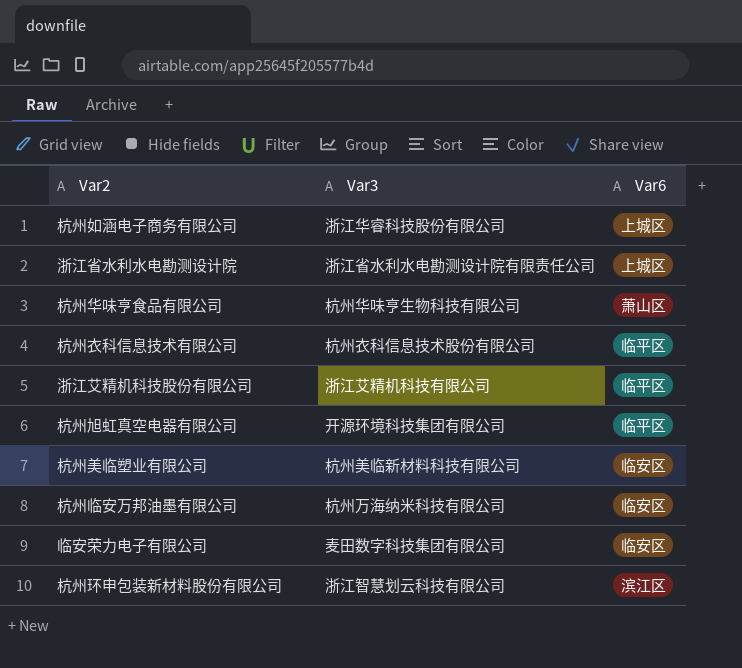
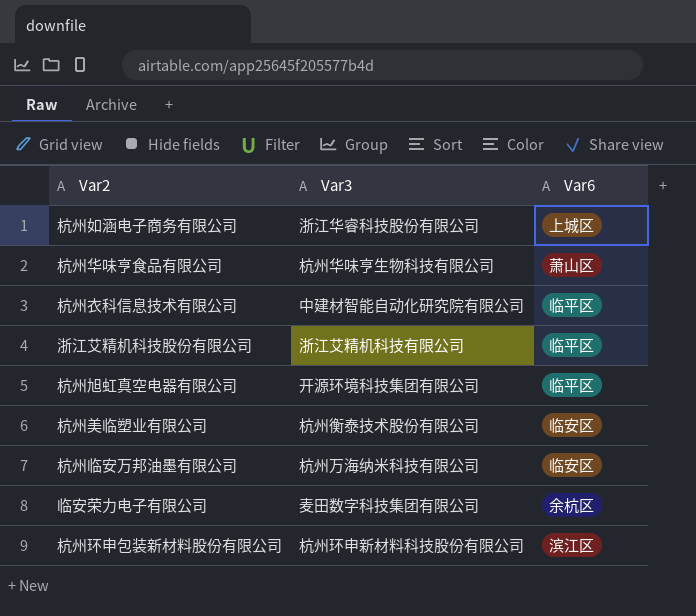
row 浙江省水利水电勘测设计院: 浙江省水利水电勘测设计院有限责任公司 | 上城区 -> none
杭州衣科信息技术有限公司 | Var3: 杭州衣科信息技术股份有限公司 -> 中建材智能自动化研究院有限公司
杭州美临塑业有限公司 | Var3: 杭州美临新材料科技有限公司 -> 杭州衡泰技术股份有限公司
临安荣力电子有限公司 | Var6: 临安区 -> 余杭区
杭州环申包装新材料股份有限公司 | Var3: 浙江智慧划云科技有限公司 -> 杭州环申新材料科技股份有限公司

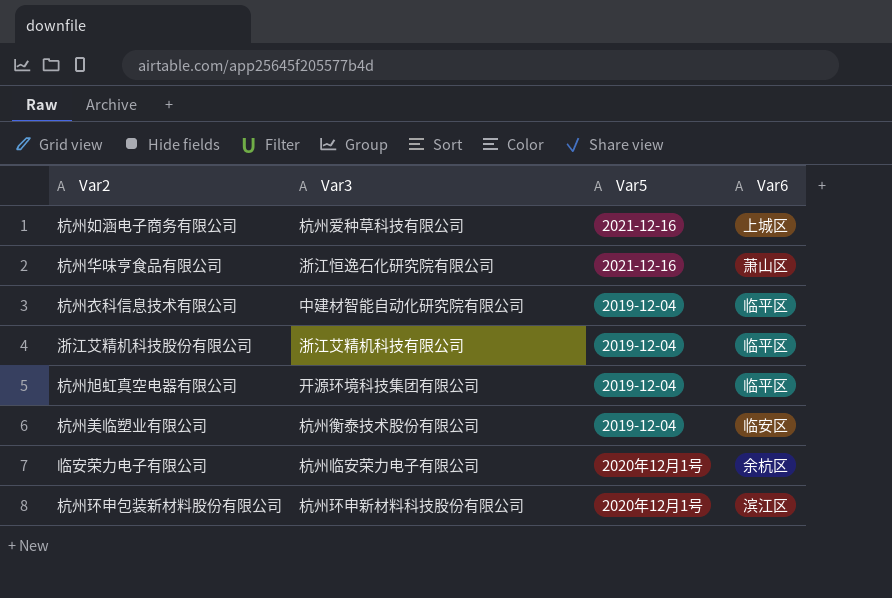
column Var5 | position: none -> 3
row 杭州临安万邦油墨有限公司: 杭州万海纳米科技有限公司 | 临安区 -> none
杭州如涵电子商务有限公司 | Var3: 浙江华睿科技股份有限公司 -> 杭州爱种草科技有限公司
杭州华味亨食品有限公司 | Var3: 杭州华味亨生物科技有限公司 -> 浙江恒逸石化研究院有限公司
临安荣力电子有限公司 | Var3: 麦田数字科技集团有限公司 -> 杭州临安荣力电子有限公司

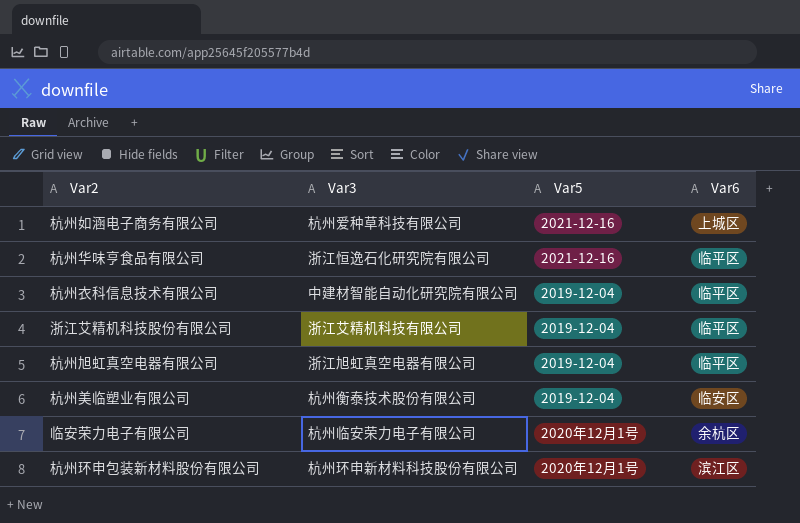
杭州华味亨食品有限公司 | Var6: 萧山区 -> 临平区
杭州旭虹真空电器有限公司 | Var3: 开源环境科技集团有限公司 -> 浙江旭虹真空电器有限公司

